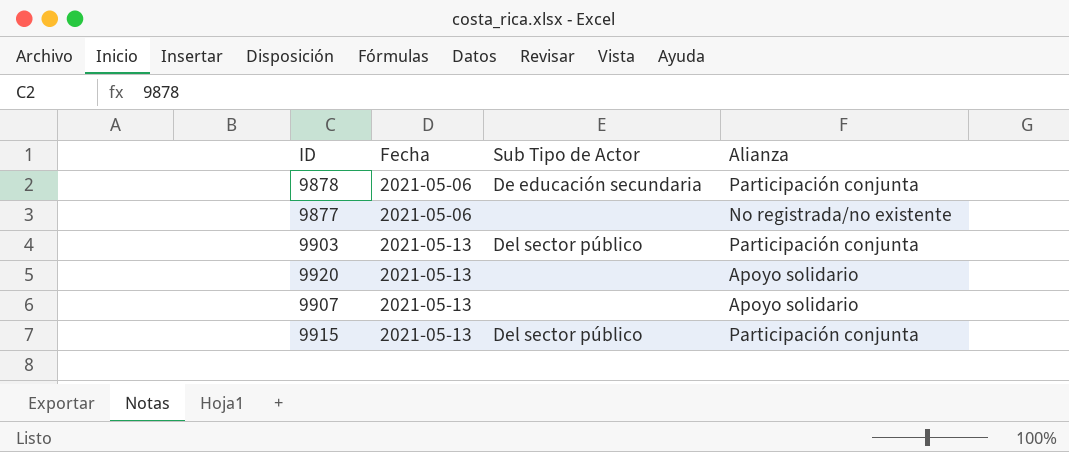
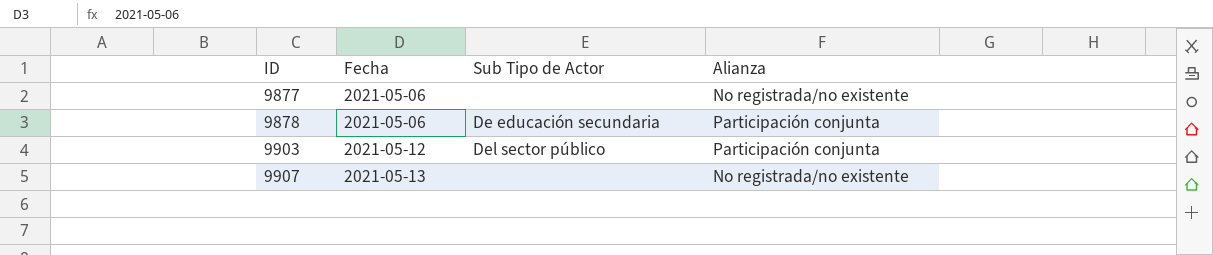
row order: Fecha ascending -> ID ascending
row 9920: 2021-05-13 | none | Apoyo solidario -> none
row 9915: 2021-05-13 | Del sector público | Participación conjunta -> none
9903 | Fecha: 2021-05-13 -> 2021-05-12
9907 | Alianza: Apoyo solidario -> No registrada/no existente

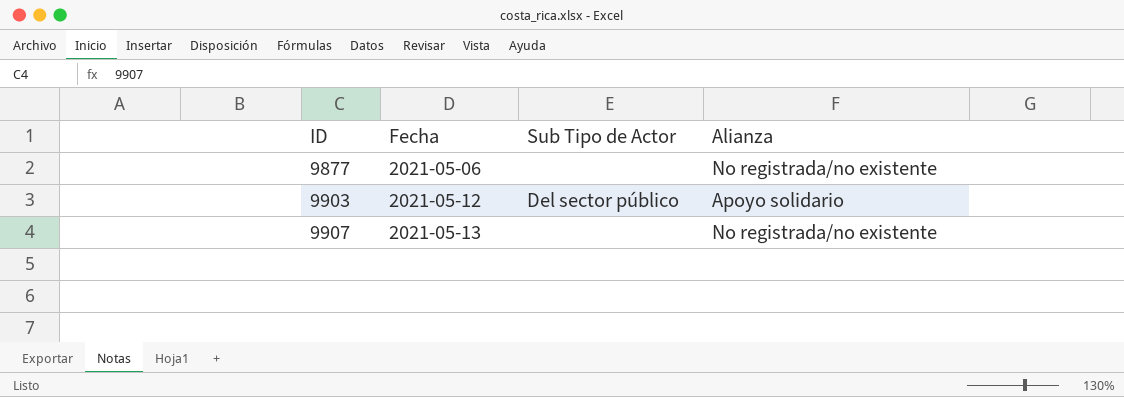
row 9878: 2021-05-06 | De educación secundaria | Participación conjunta -> none
9903 | Alianza: Participación conjunta -> Apoyo solidario

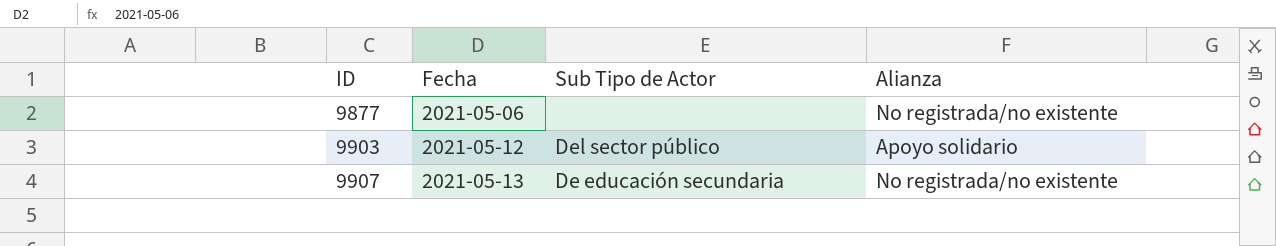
9907 | Sub Tipo de Actor: none -> De educación secundaria

